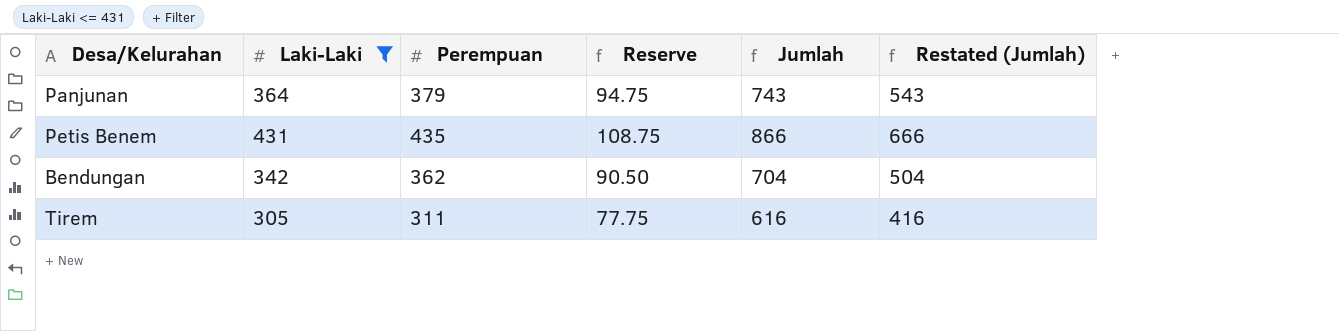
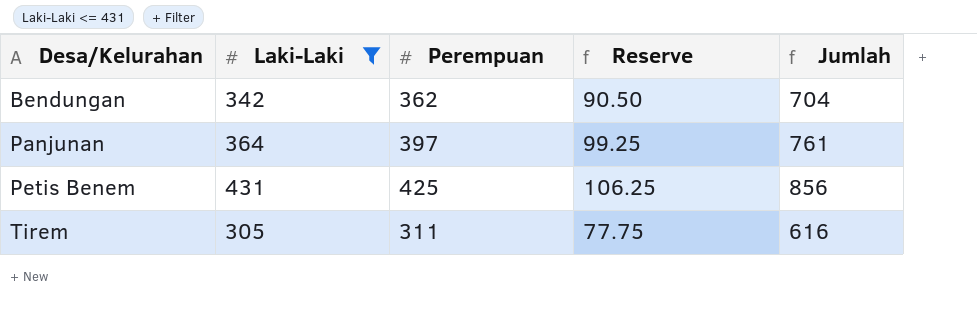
row order: none -> Desa/Kelurahan ascending
column Restated (Jumlah) | formula: [Jumlah] - 200 -> none
Panjunan | Perempuan: 379 -> 397
Panjunan | Reserve: 94.75 -> 99.25
Panjunan | Jumlah: 743 -> 761
Petis Benem | Perempuan: 435 -> 425
Petis Benem | Reserve: 108.75 -> 106.25
Petis Benem | Jumlah: 866 -> 856

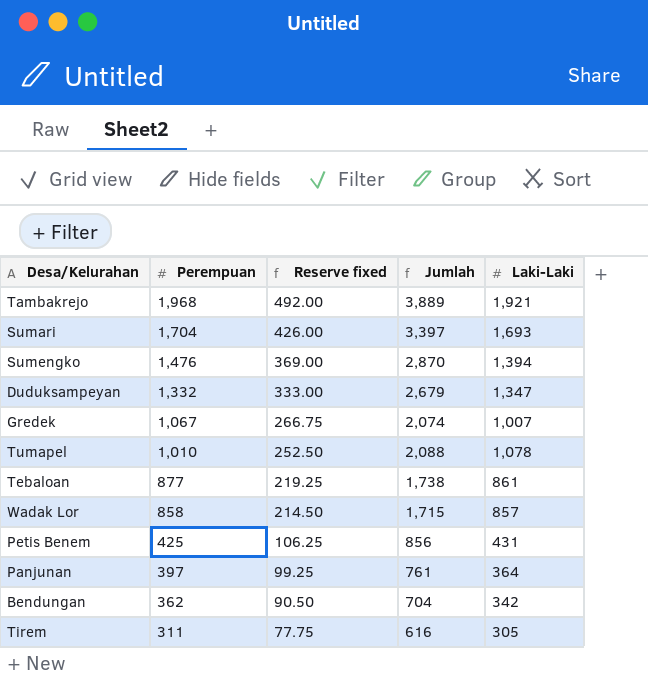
filter: Laki-Laki <= 431 -> none
row order: Desa/Kelurahan ascending -> Perempuan descending
column name: Reserve -> Reserve fixed
column Laki-Laki | position: 2 -> 5

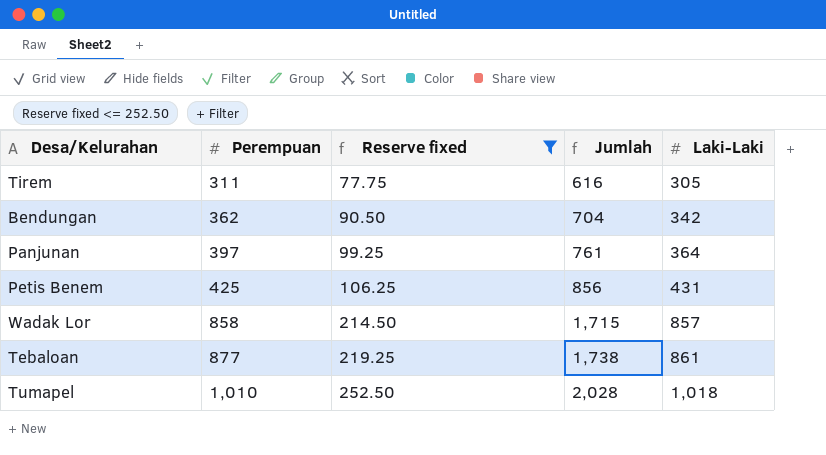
filter: none -> Reserve fixed <= 252.50
row order: Perempuan descending -> Perempuan ascending
Tumapel | Jumlah: 2,088 -> 2,028
Tumapel | Laki-Laki: 1,078 -> 1,018

